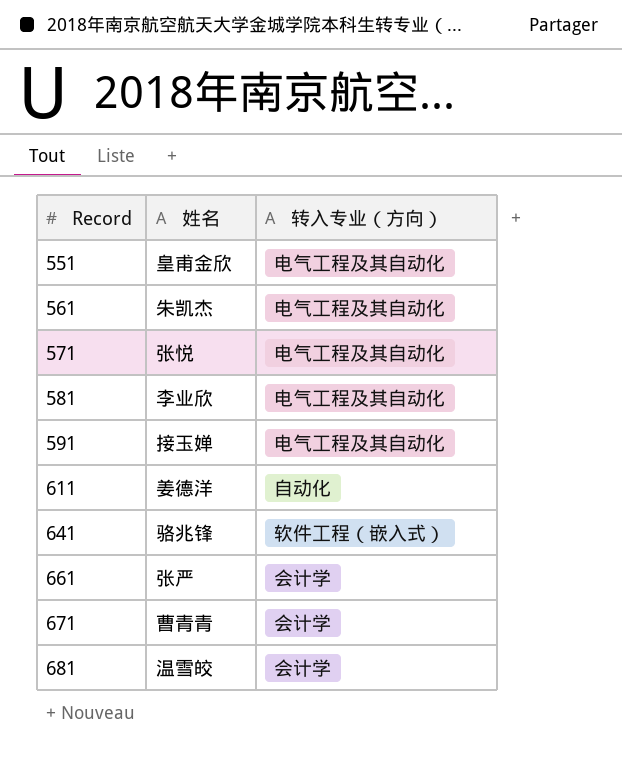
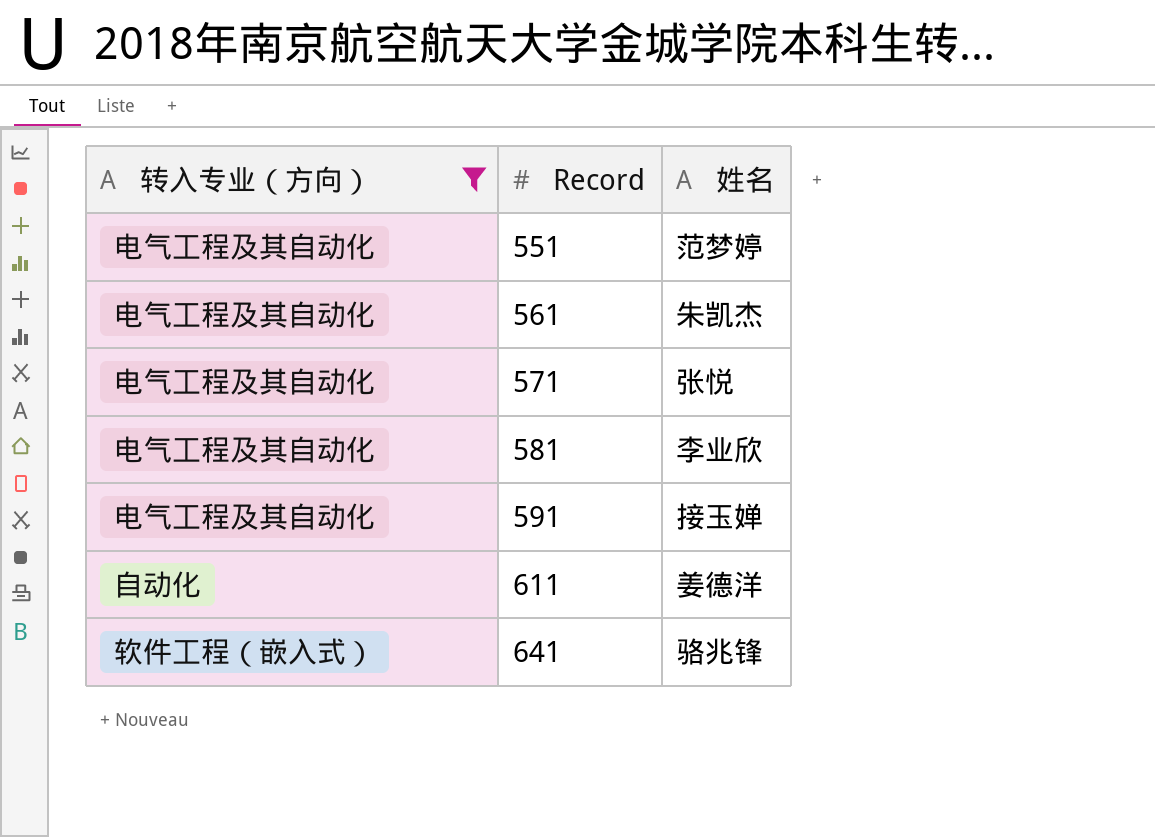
filter: none -> 转入专业（方向） != 会计学
column 转入专业（方向） | position: 3 -> 1
551 | 姓名: 皇甫金欣 -> 范梦婷

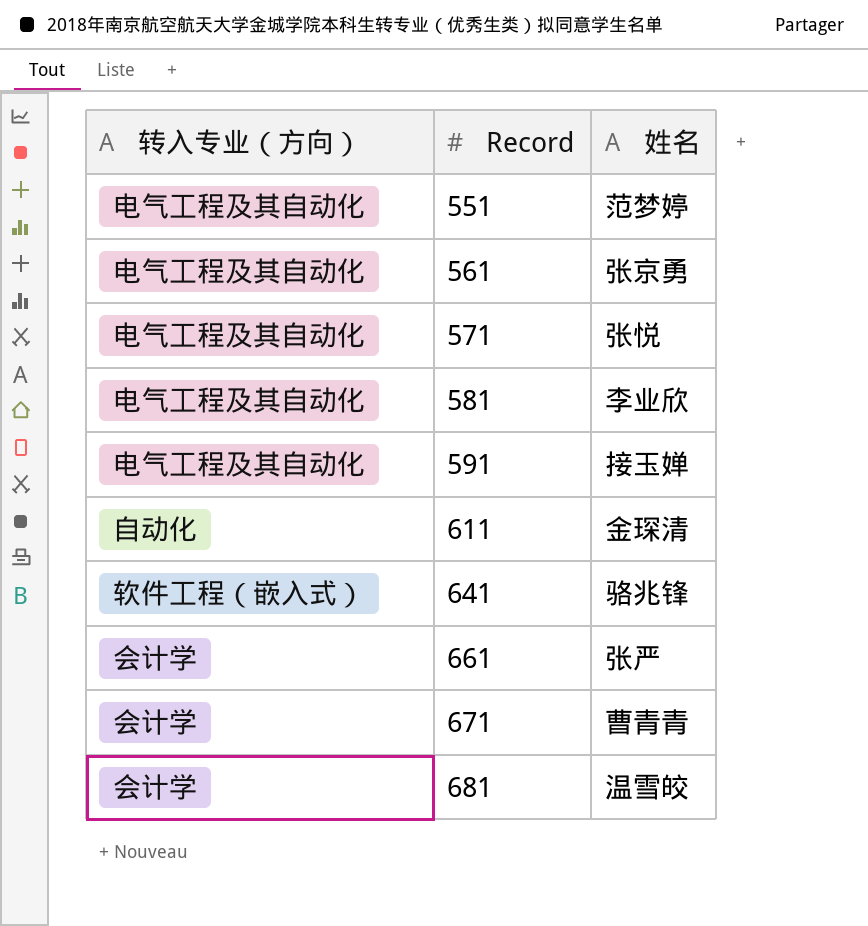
filter: 转入专业（方向） != 会计学 -> none
561 | 姓名: 朱凯杰 -> 张京勇
611 | 姓名: 姜德洋 -> 金琛清

